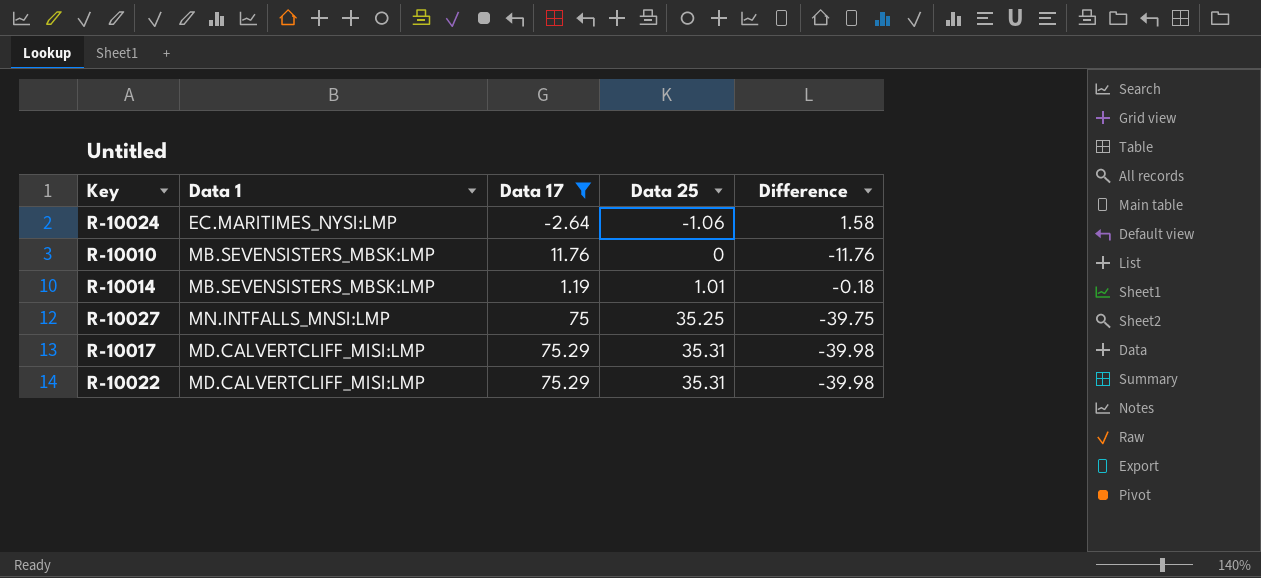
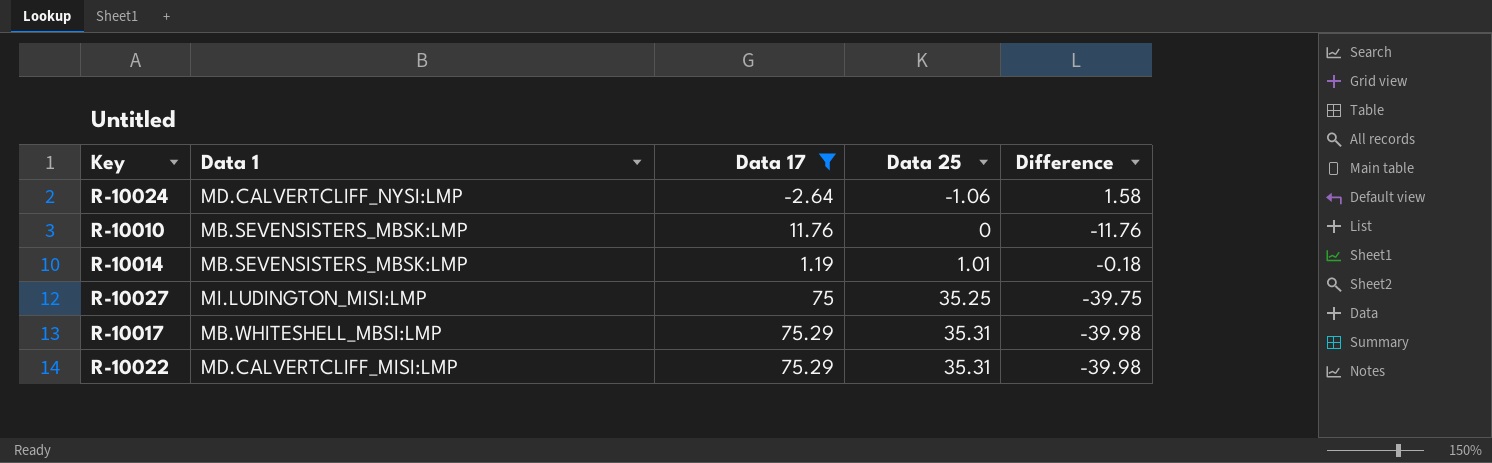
R-10024 | Data 1: EC.MARITIMES_NYSI:LMP -> MD.CALVERTCLIFF_NYSI:LMP
R-10027 | Data 1: MN.INTFALLS_MNSI:LMP -> MI.LUDINGTON_MISI:LMP
R-10017 | Data 1: MD.CALVERTCLIFF_MISI:LMP -> MB.WHITESHELL_MBSI:LMP

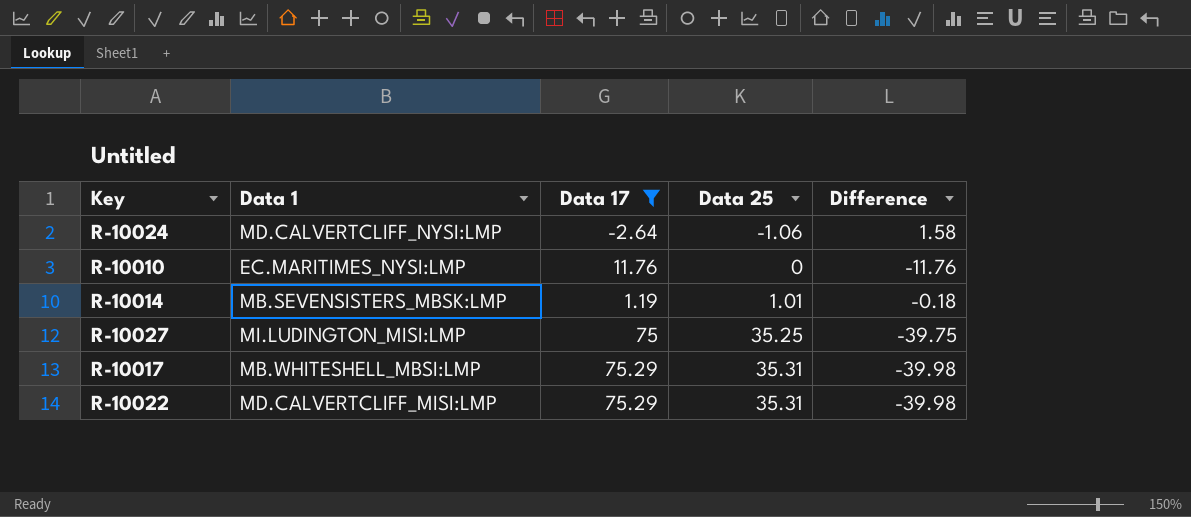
R-10010 | Data 1: MB.SEVENSISTERS_MBSK:LMP -> EC.MARITIMES_NYSI:LMP

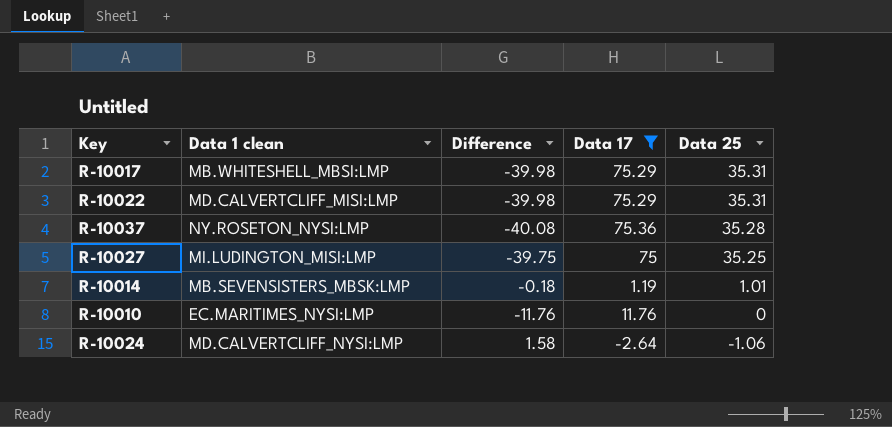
row order: Data 25 ascending -> Data 25 descending
column name: Data 1 -> Data 1 clean
column Difference | position: 5 -> 3
row R-10037: none -> NY.ROSETON_NYSI:LMP | -40.08 | 75.36 | 35.28

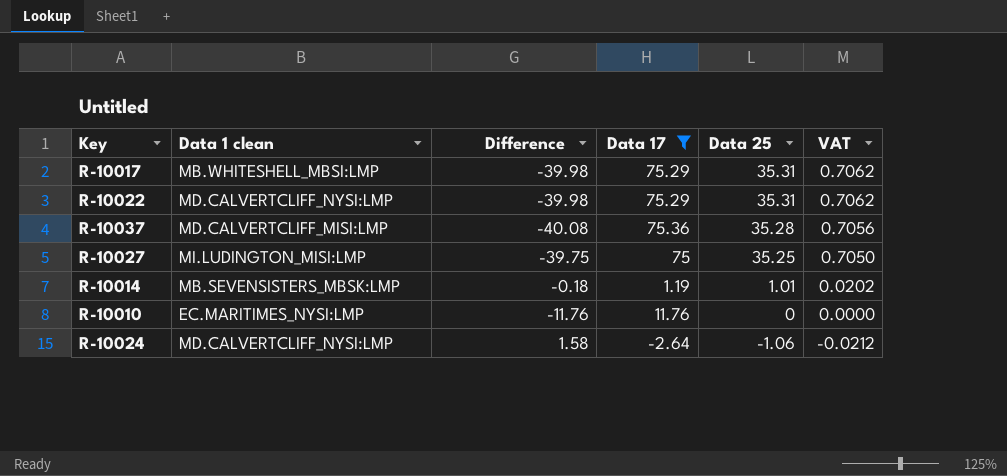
column VAT | formula: none -> [Data 25] * 0.02
R-10022 | Data 1 clean: MD.CALVERTCLIFF_MISI:LMP -> MD.CALVERTCLIFF_NYSI:LMP
R-10037 | Data 1 clean: NY.ROSETON_NYSI:LMP -> MD.CALVERTCLIFF_MISI:LMP

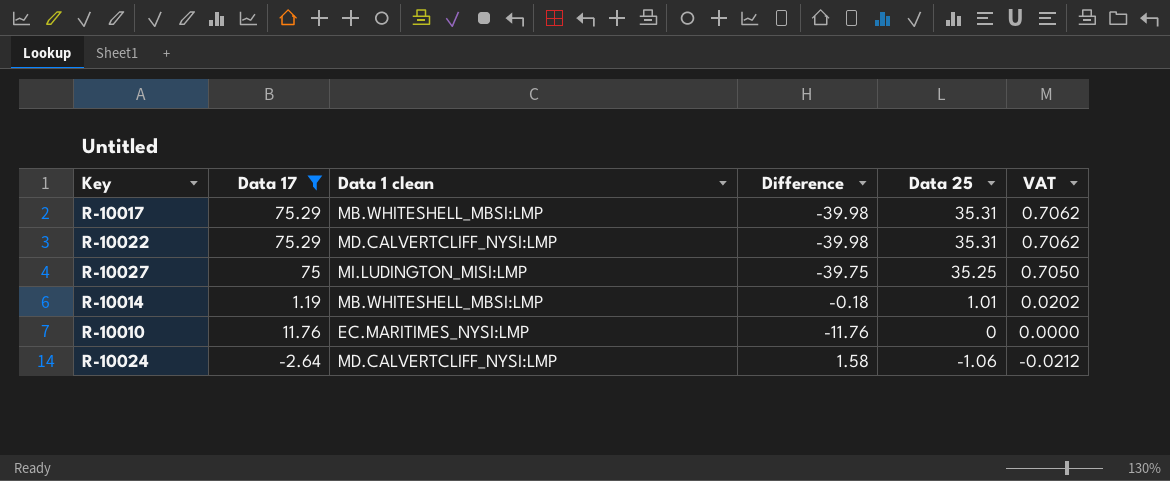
column Data 17 | position: 4 -> 2
row R-10037: MD.CALVERTCLIFF_MISI:LMP | -40.08 | 75.36 | 35.28 | 0.7056 -> none
R-10014 | Data 1 clean: MB.SEVENSISTERS_MBSK:LMP -> MB.WHITESHELL_MBSI:LMP

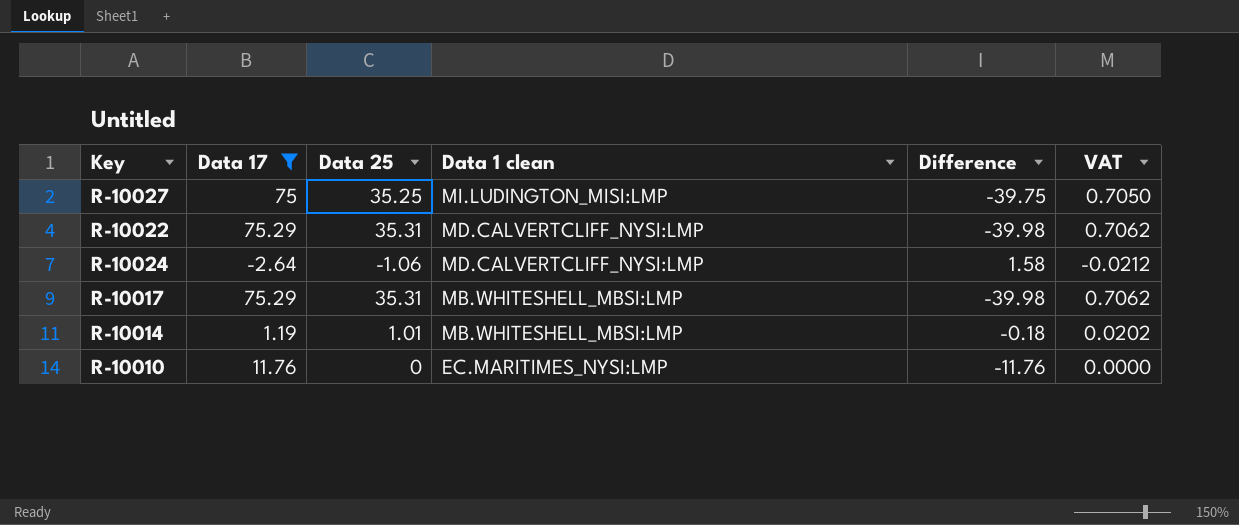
row order: Data 25 descending -> Data 1 clean descending
column Data 25 | position: 5 -> 3

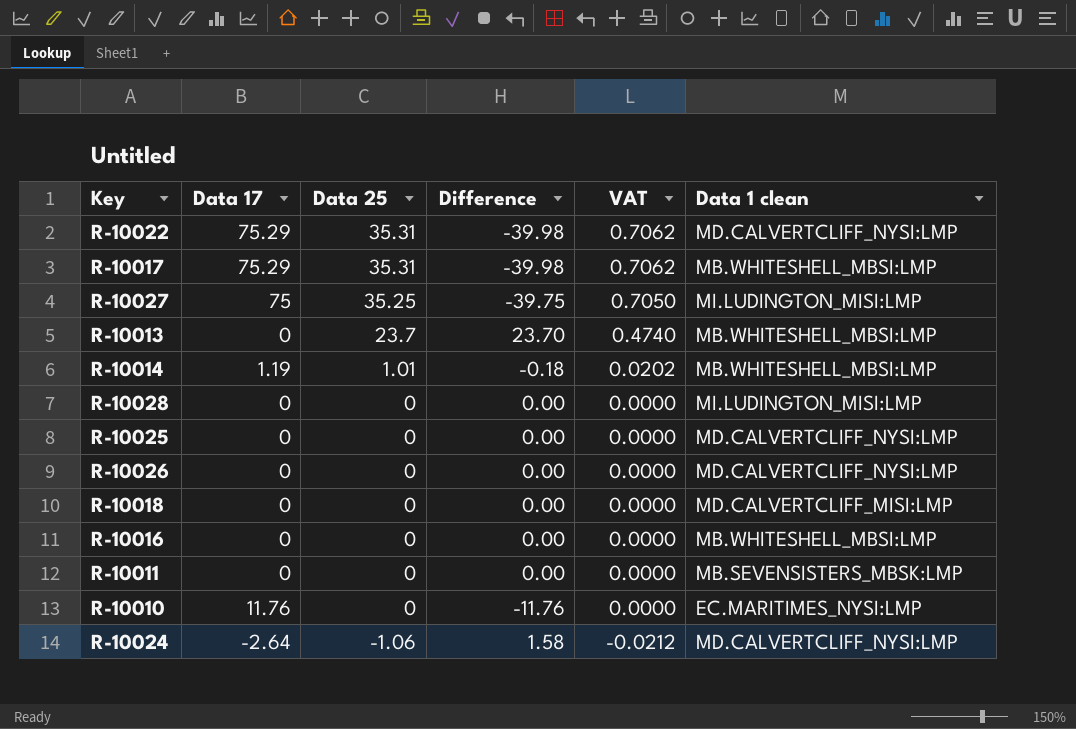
filter: Data 17 != 0 -> none
row order: Data 1 clean descending -> Data 25 descending
column Data 1 clean | position: 4 -> 6

